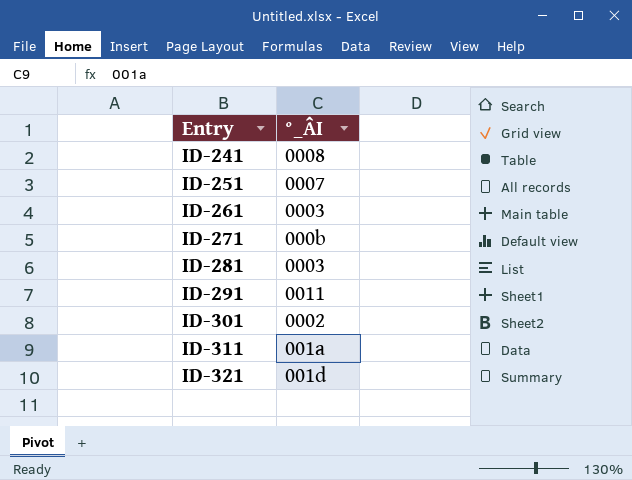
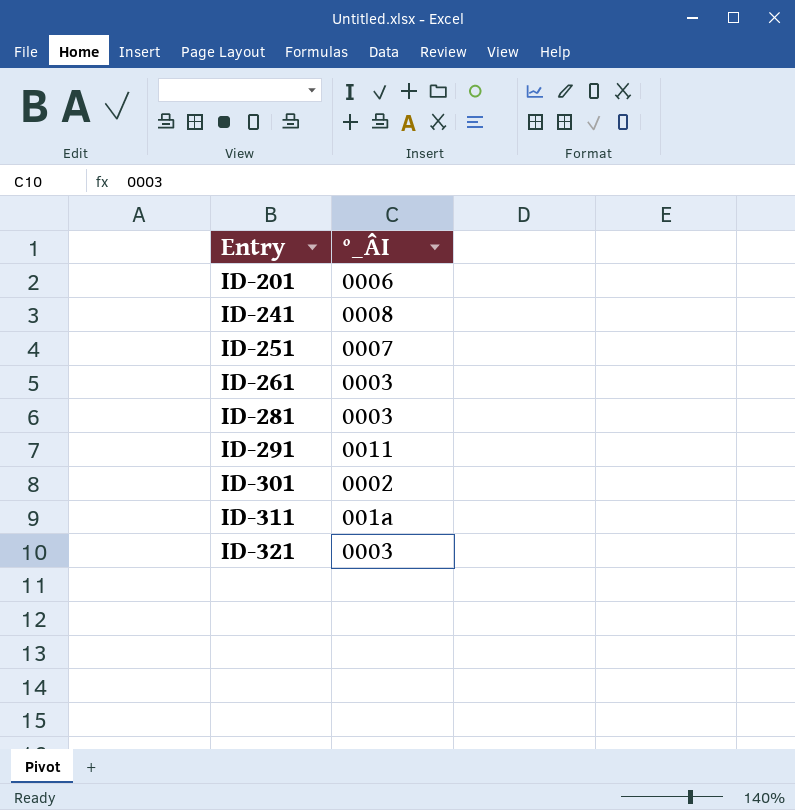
row ID-271: 000b -> none
row ID-201: none -> 0006
ID-321 | °_ÂI: 001d -> 0003

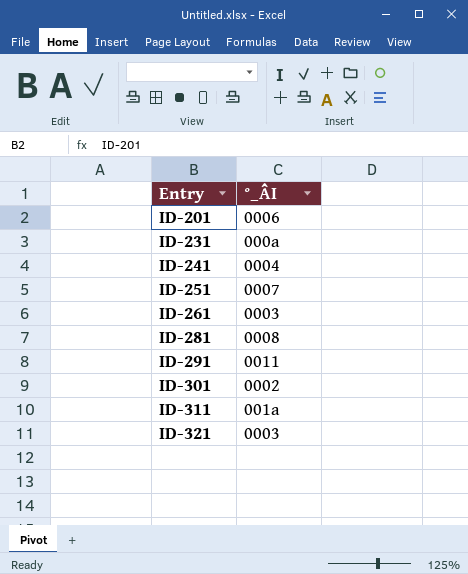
row ID-231: none -> 000a
ID-241 | °_ÂI: 0008 -> 0004
ID-281 | °_ÂI: 0003 -> 0008

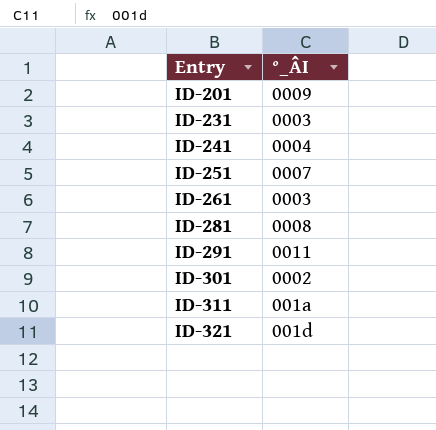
ID-201 | °_ÂI: 0006 -> 0009
ID-231 | °_ÂI: 000a -> 0003
ID-321 | °_ÂI: 0003 -> 001d

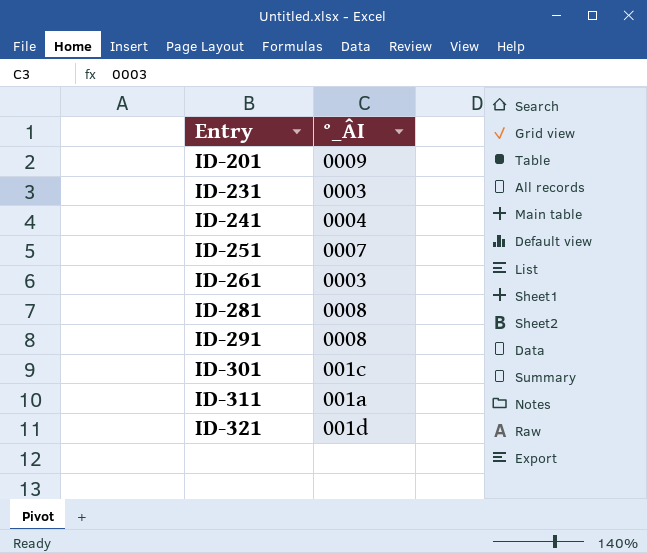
ID-291 | °_ÂI: 0011 -> 0008
ID-301 | °_ÂI: 0002 -> 001c

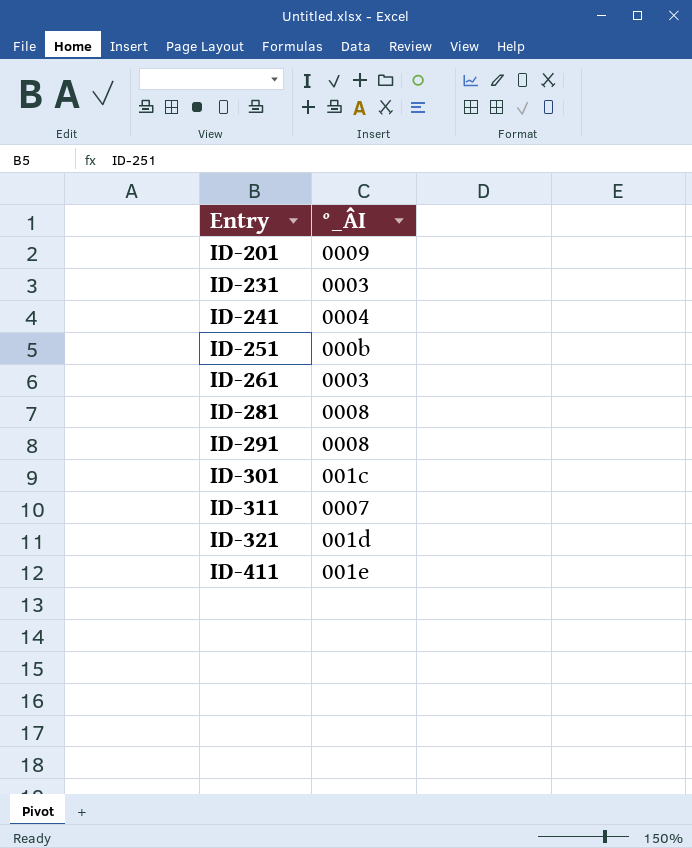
ID-251 | °_ÂI: 0007 -> 000b
ID-311 | °_ÂI: 001a -> 0007
row ID-411: none -> 001e

